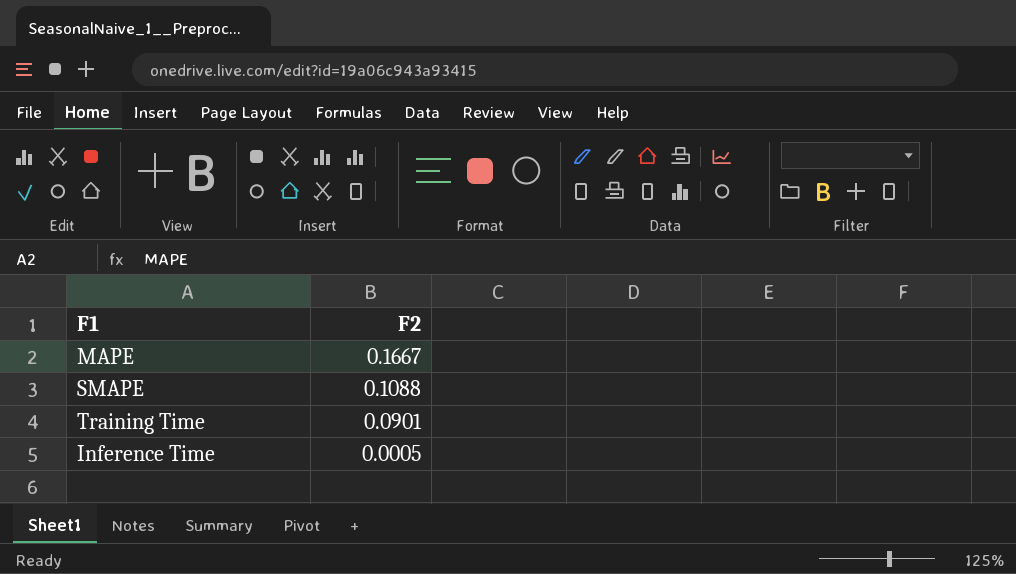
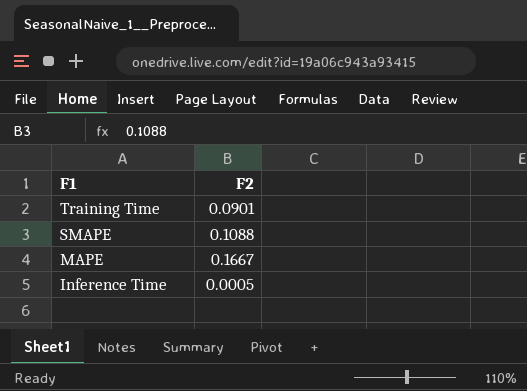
row order: F2 descending -> F1 descending

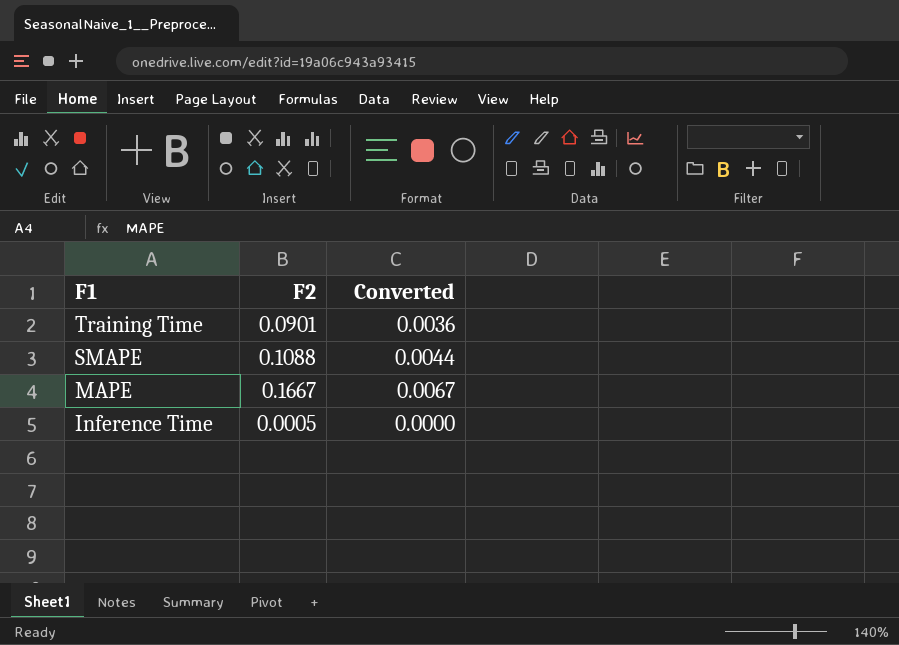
column Converted | formula: none -> [F2] * 0.04

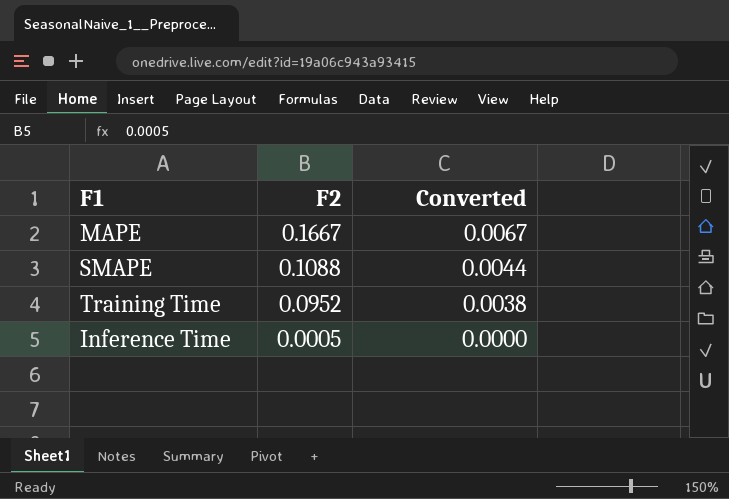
row order: F1 descending -> F2 descending
Training Time | F2: 0.0901 -> 0.0952
Training Time | Converted: 0.0036 -> 0.0038

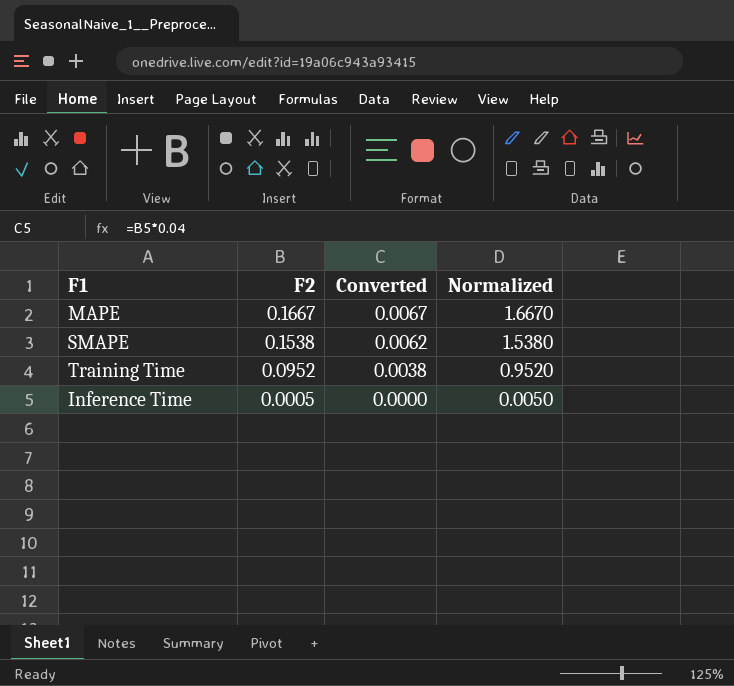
column Normalized | formula: none -> [F2] * 10
SMAPE | F2: 0.1088 -> 0.1538
SMAPE | Converted: 0.0044 -> 0.0062

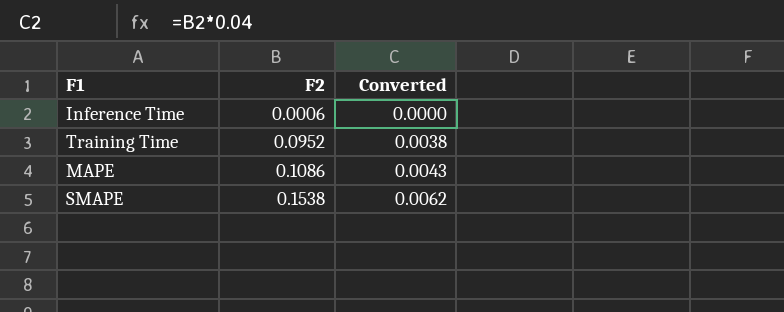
row order: F2 descending -> F2 ascending
column Normalized | formula: [F2] * 10 -> none
Inference Time | F2: 0.0005 -> 0.0006
MAPE | F2: 0.1667 -> 0.1086
MAPE | Converted: 0.0067 -> 0.0043

